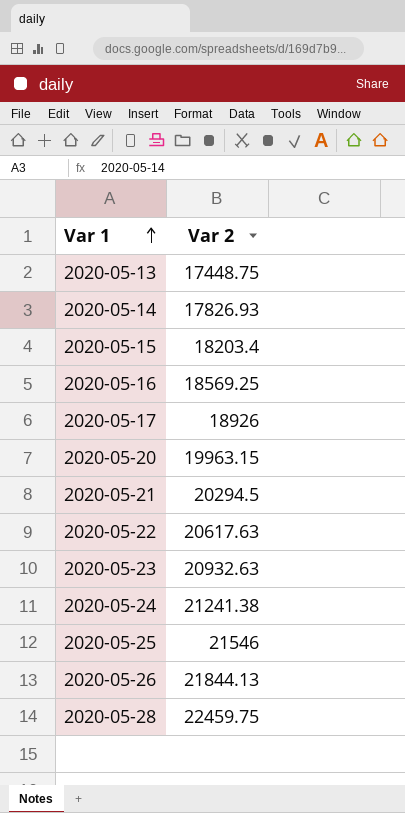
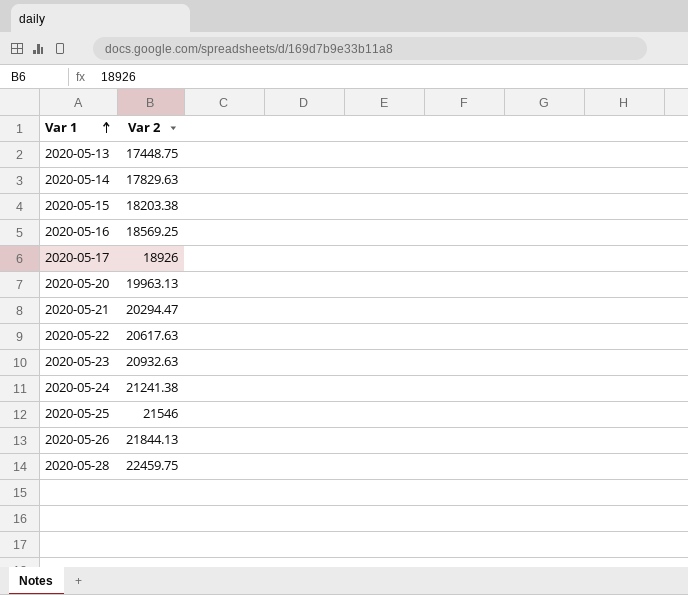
2020-05-14 | Var 2: 17826.93 -> 17829.63
2020-05-15 | Var 2: 18203.4 -> 18203.38
2020-05-20 | Var 2: 19963.15 -> 19963.13
2020-05-21 | Var 2: 20294.5 -> 20294.47

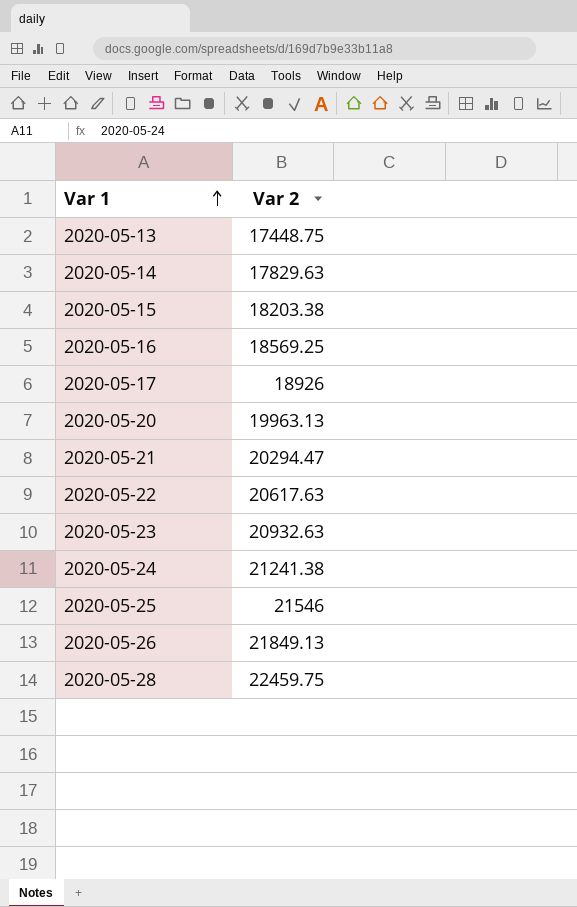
2020-05-26 | Var 2: 21844.13 -> 21849.13

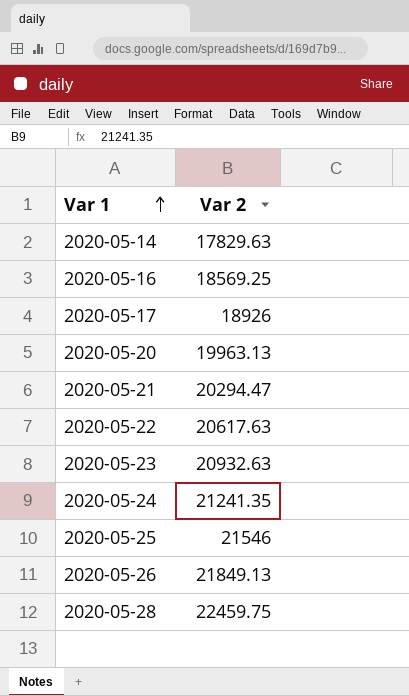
row 2020-05-13: 17448.75 -> none
row 2020-05-15: 18203.38 -> none
2020-05-24 | Var 2: 21241.38 -> 21241.35

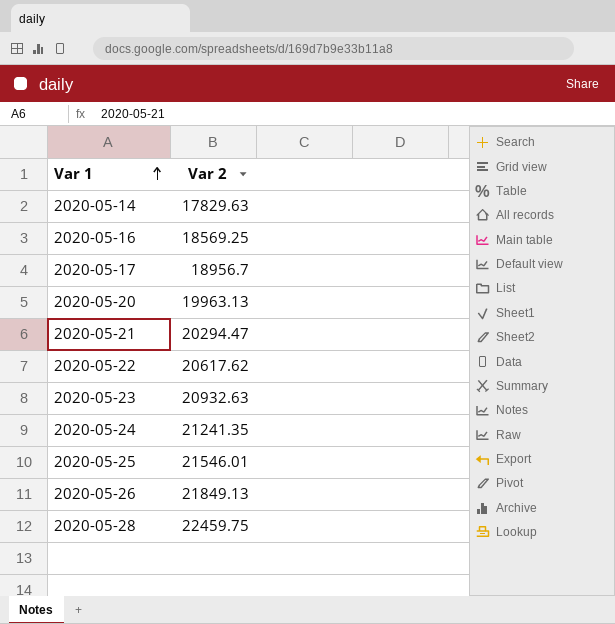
2020-05-17 | Var 2: 18926 -> 18956.7
2020-05-22 | Var 2: 20617.63 -> 20617.62
2020-05-25 | Var 2: 21546 -> 21546.01

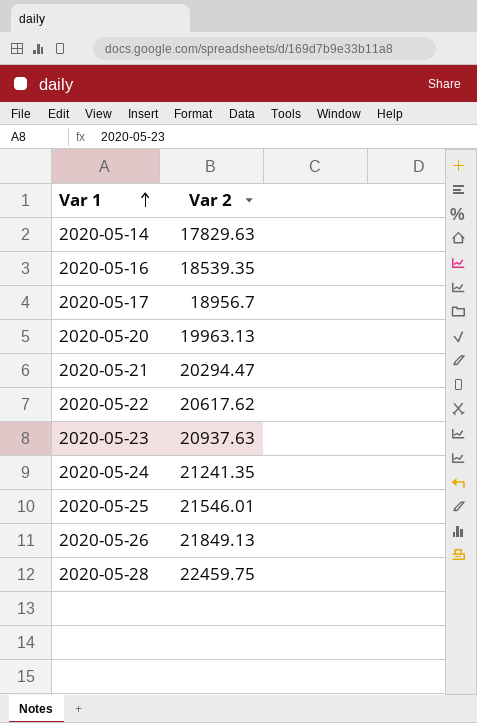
2020-05-16 | Var 2: 18569.25 -> 18539.35
2020-05-23 | Var 2: 20932.63 -> 20937.63

